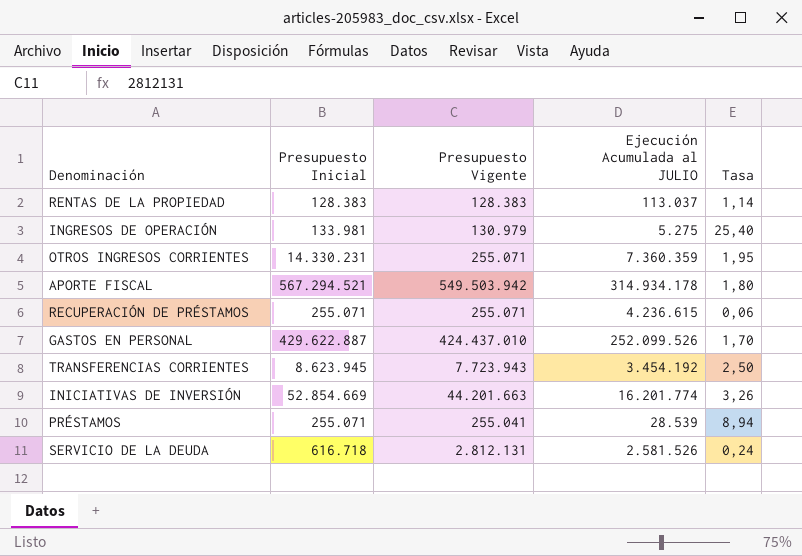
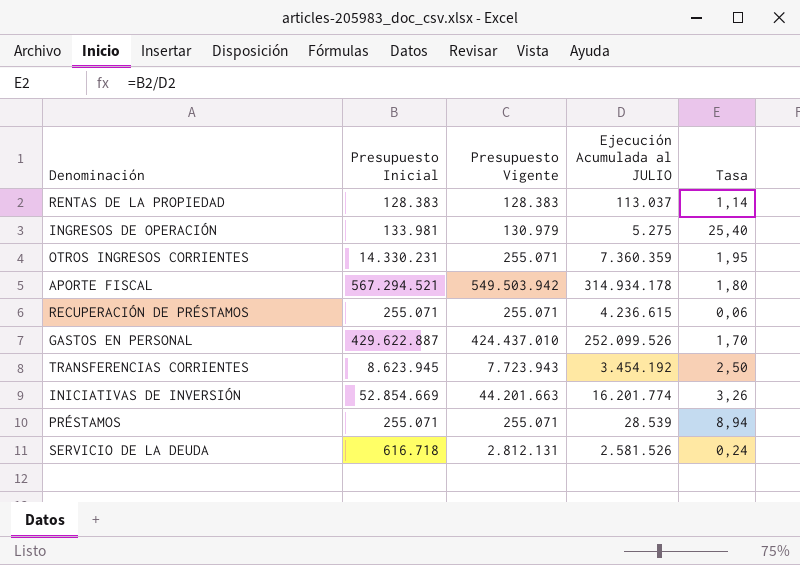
PRÉSTAMOS | Presupuesto Vigente: 255.041 -> 255.071

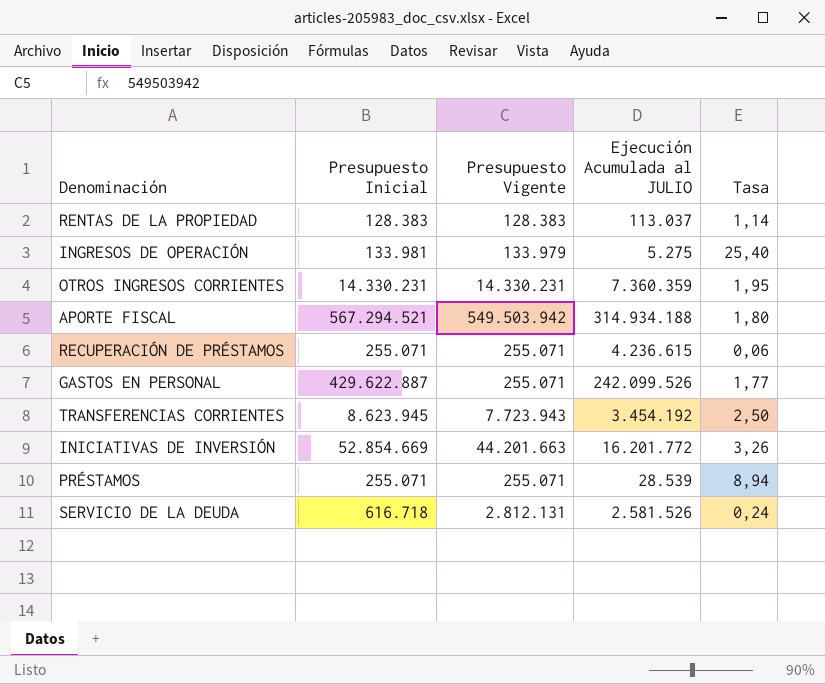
INGRESOS DE OPERACIÓN | Presupuesto Vigente: 130.979 -> 133.979
OTROS INGRESOS CORRIENTES | Presupuesto Vigente: 255.071 -> 14.330.231
APORTE FISCAL | Ejecución Acumulada al JULIO: 314.934.178 -> 314.934.188
GASTOS EN PERSONAL | Presupuesto Vigente: 424.437.010 -> 255.071
GASTOS EN PERSONAL | Ejecución Acumulada al JULIO: 252.099.526 -> 242.099.526
GASTOS EN PERSONAL | Tasa: 1,70 -> 1,77
INICIATIVAS DE INVERSIÓN | Ejecución Acumulada al JULIO: 16.201.774 -> 16.201.772

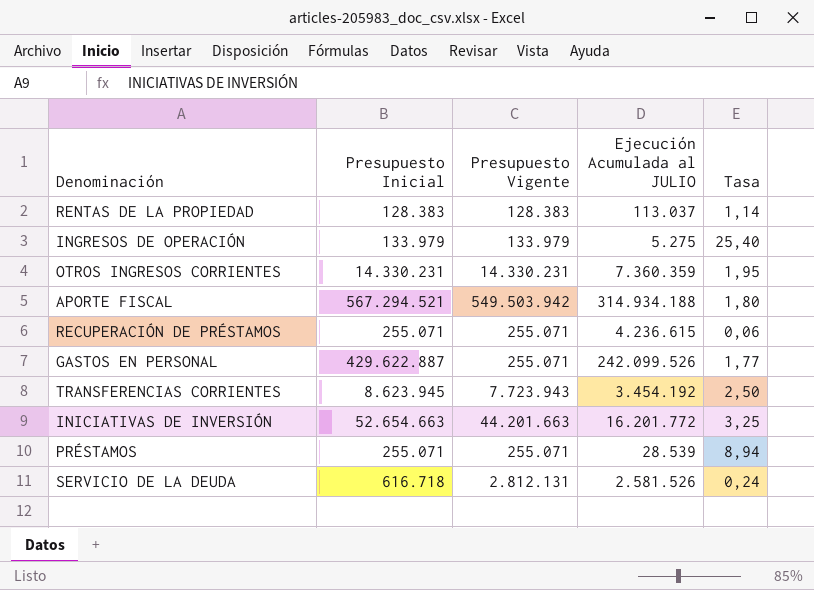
INGRESOS DE OPERACIÓN | Presupuesto Inicial: 133.981 -> 133.979
INICIATIVAS DE INVERSIÓN | Presupuesto Inicial: 52.854.669 -> 52.654.663
INICIATIVAS DE INVERSIÓN | Tasa: 3,26 -> 3,25

